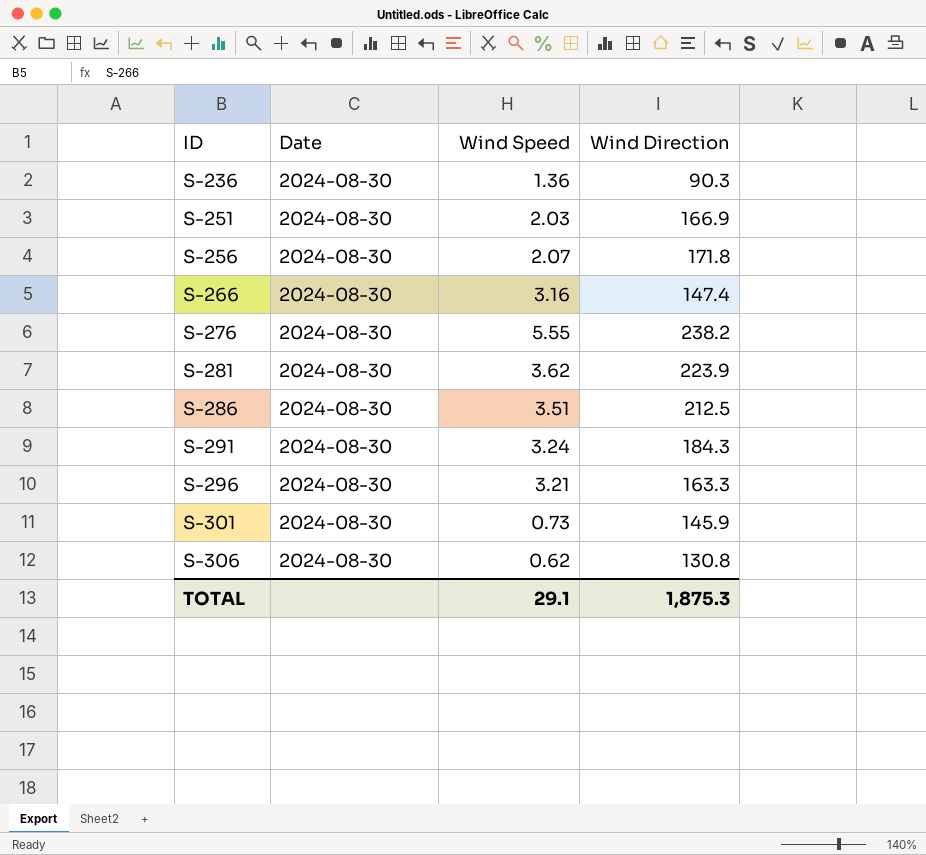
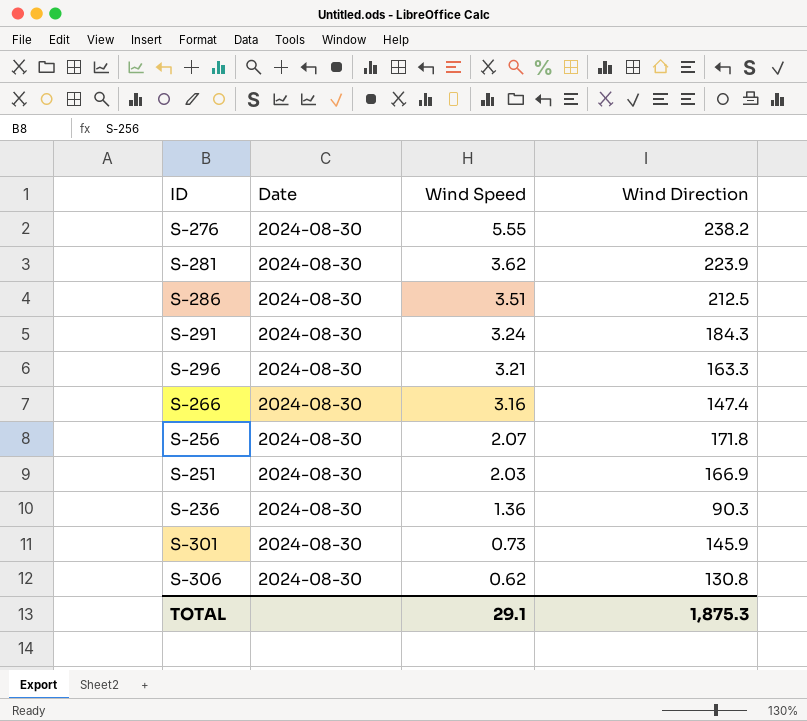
row order: ID ascending -> Wind Speed descending

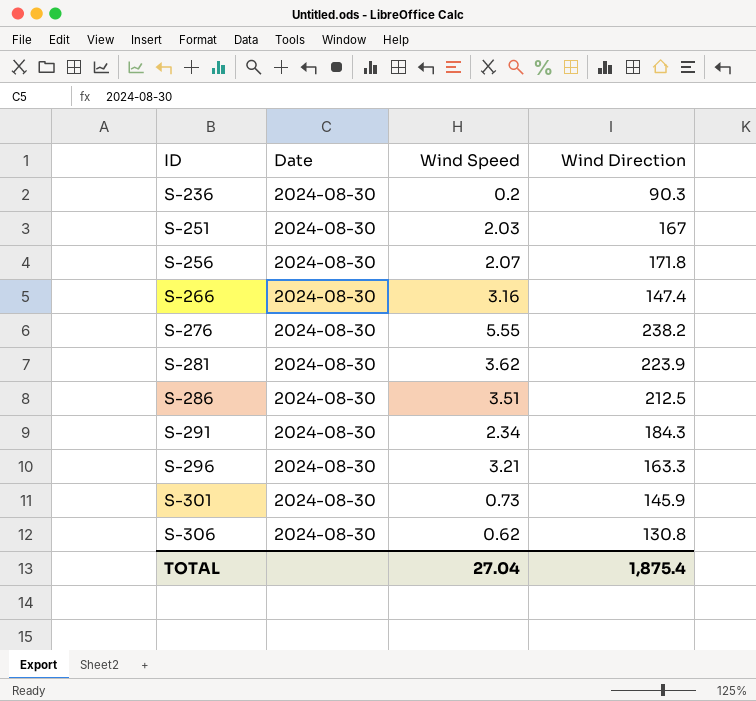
row order: Wind Speed descending -> ID ascending
S-236 | Wind Speed: 1.36 -> 0.2
S-251 | Wind Direction: 166.9 -> 167
S-291 | Wind Speed: 3.24 -> 2.34
TOTAL | Wind Speed: 29.1 -> 27.04
TOTAL | Wind Direction: 1,875.3 -> 1,875.4

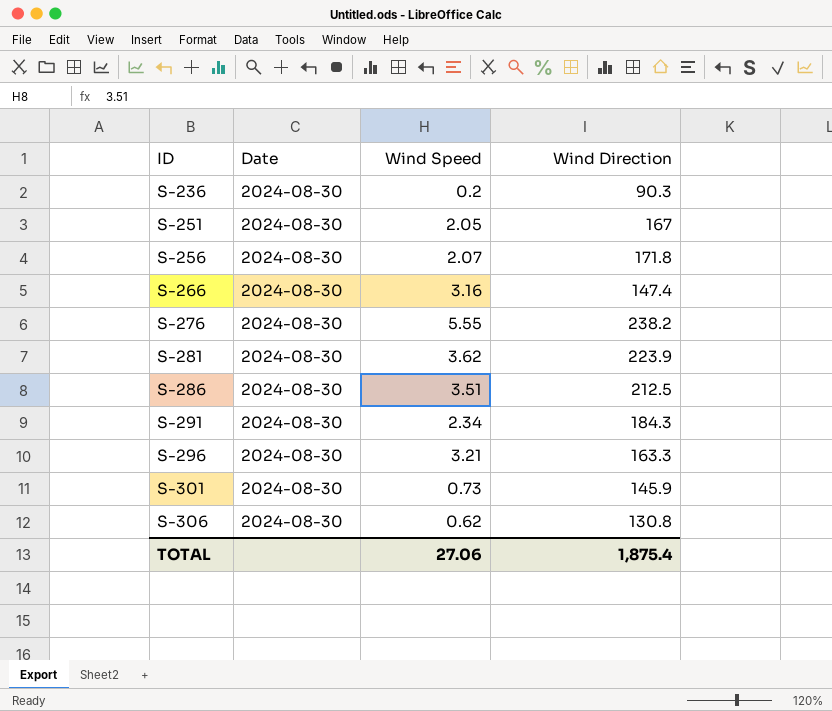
S-251 | Wind Speed: 2.03 -> 2.05
TOTAL | Wind Speed: 27.04 -> 27.06

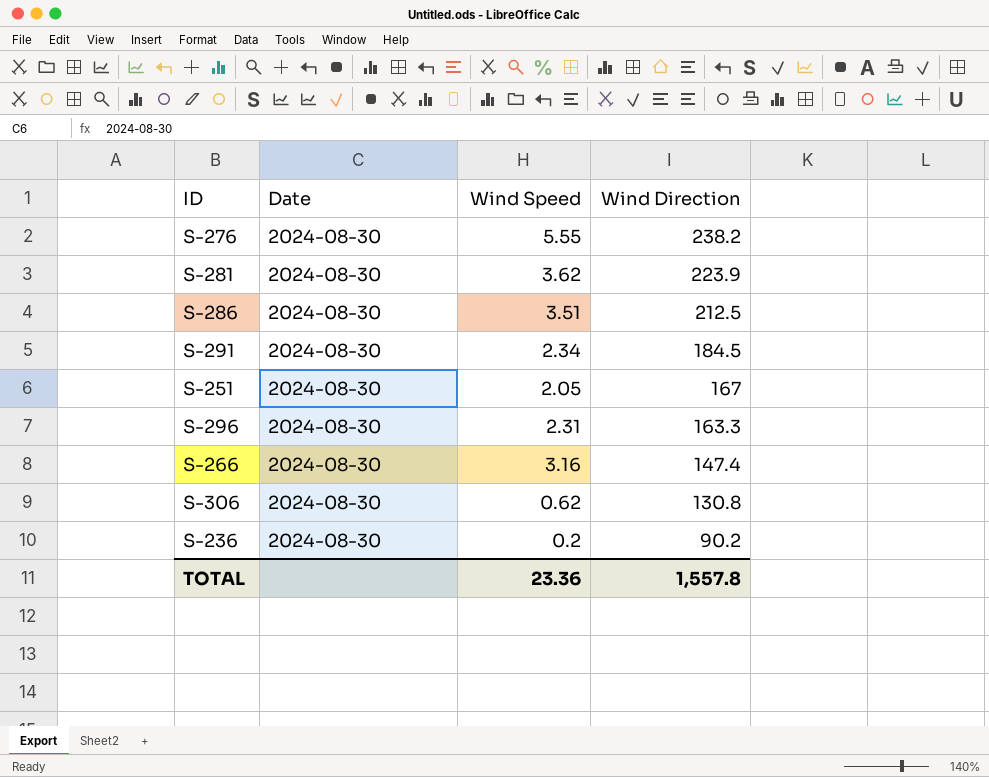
row order: ID ascending -> Wind Direction descending
row S-256: 2024-08-30 | 2.07 | 171.8 -> none
row S-301: 2024-08-30 | 0.73 | 145.9 -> none
S-291 | Wind Direction: 184.3 -> 184.5
S-296 | Wind Speed: 3.21 -> 2.31
S-236 | Wind Direction: 90.3 -> 90.2
TOTAL | Wind Speed: 27.06 -> 23.36
TOTAL | Wind Direction: 1,875.4 -> 1,557.8

